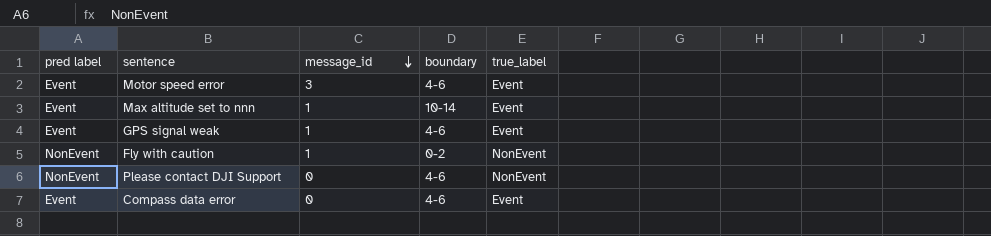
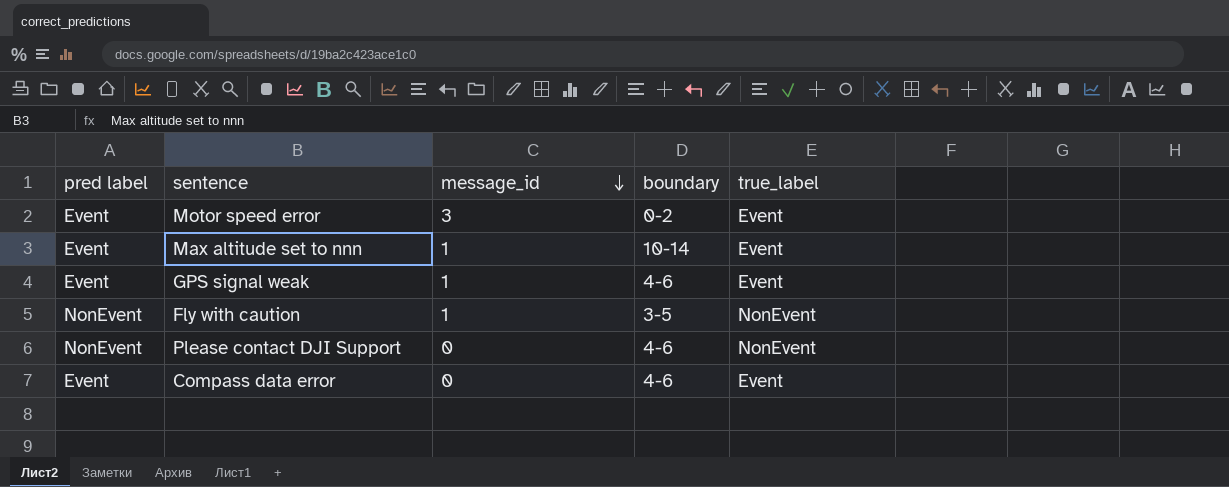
Motor speed error | boundary: 4-6 -> 0-2
Fly with caution | boundary: 0-2 -> 3-5

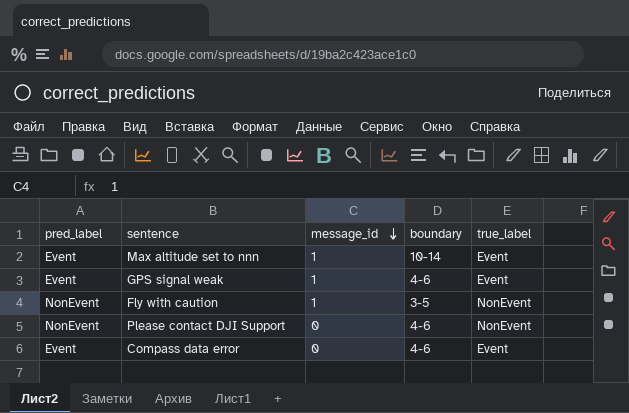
column name: pred label -> pred_label
row Motor speed error: Event | 3 | 0-2 | Event -> none

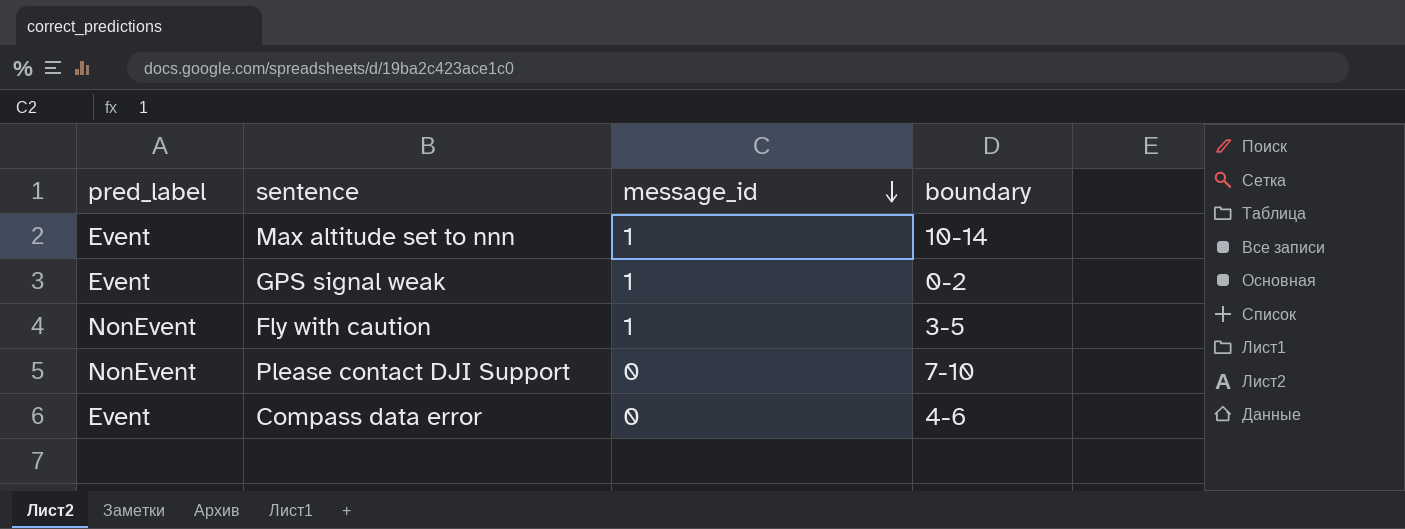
column true_label | position: 5 -> none
GPS signal weak | boundary: 4-6 -> 0-2
Please contact DJI Support | boundary: 4-6 -> 7-10

